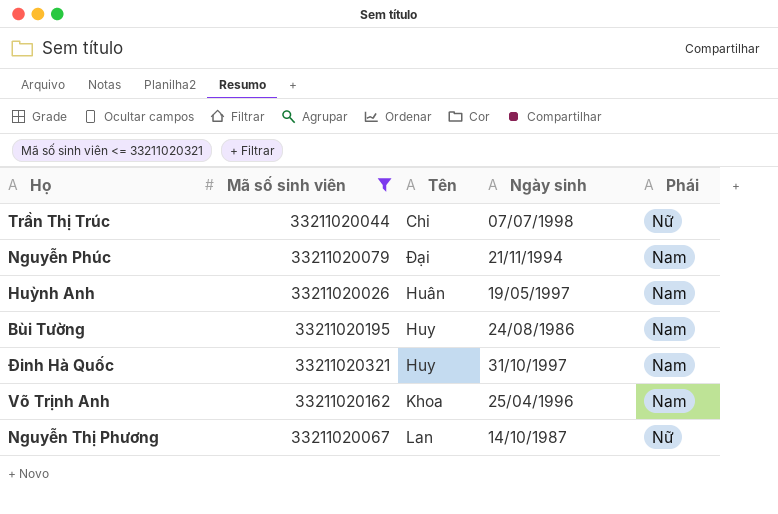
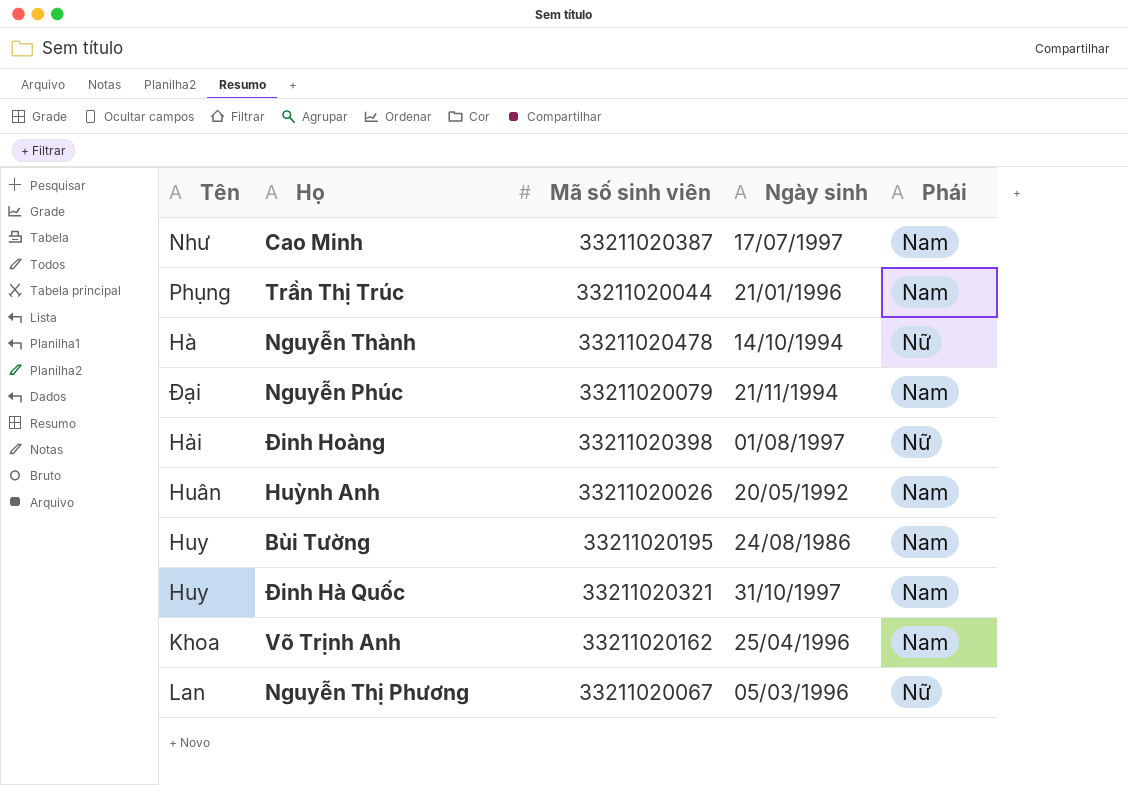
filter: Mã số sinh viên <= 33211020321 -> none
column Tên | position: 3 -> 1
Trần Thị Trúc | Tên: Chi -> Phụng
Trần Thị Trúc | Ngày sinh: 07/07/1998 -> 21/01/1996
Trần Thị Trúc | Phái: Nữ -> Nam
Huỳnh Anh | Ngày sinh: 19/05/1997 -> 20/05/1992
Nguyễn Thị Phương | Ngày sinh: 14/10/1987 -> 05/03/1996

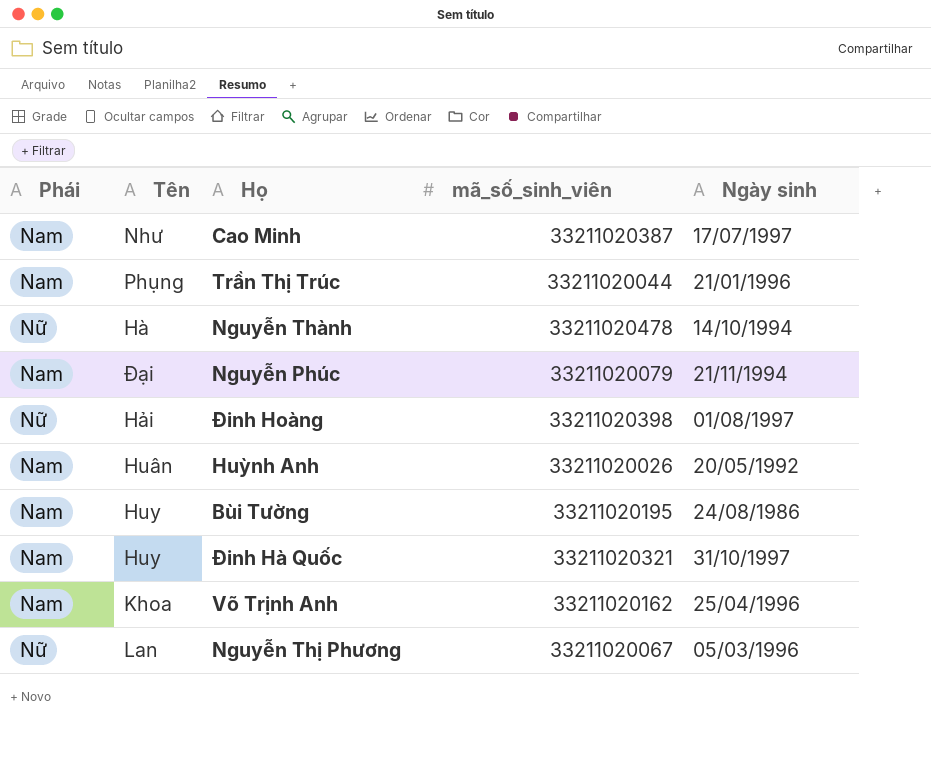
column Phái | position: 5 -> 1
column name: Mã số sinh viên -> mã_số_sinh_viên

